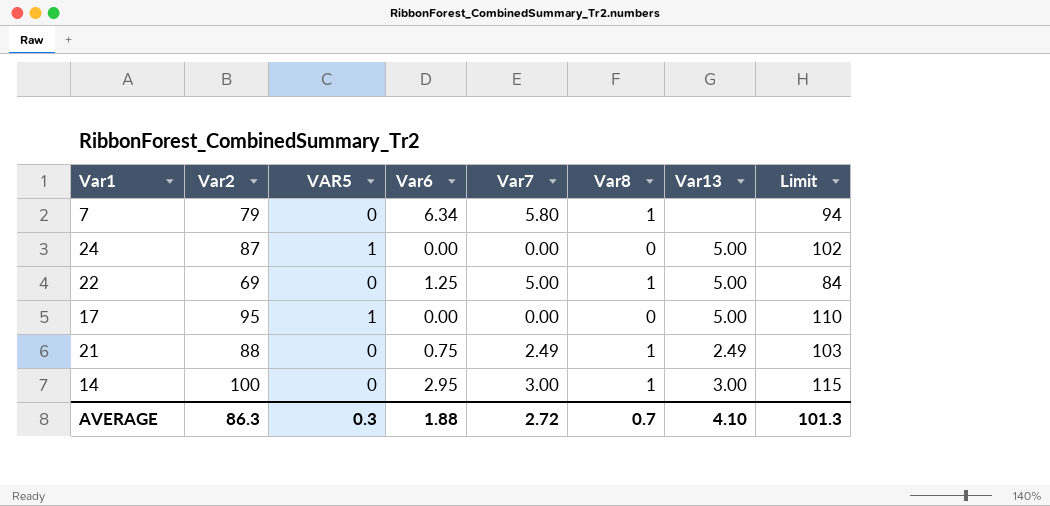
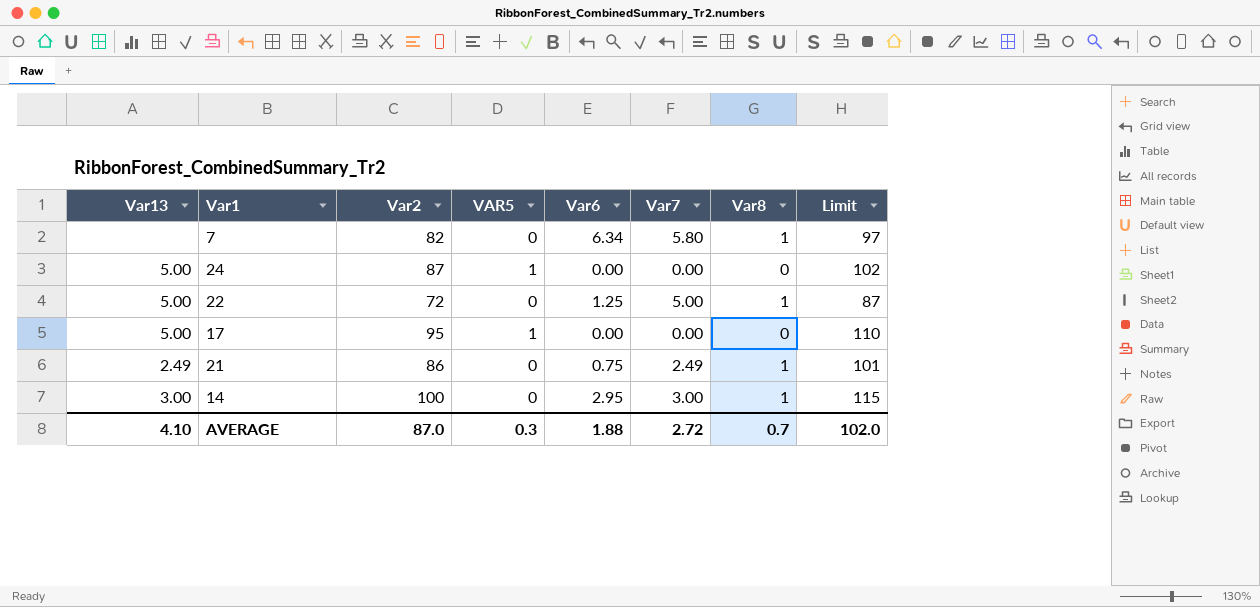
column Var13 | position: 7 -> 1
7 | Var2: 79 -> 82
7 | Limit: 94 -> 97
22 | Var2: 69 -> 72
22 | Limit: 84 -> 87
21 | Var2: 88 -> 86
21 | Limit: 103 -> 101
AVERAGE | Var2: 86.3 -> 87.0
AVERAGE | Limit: 101.3 -> 102.0

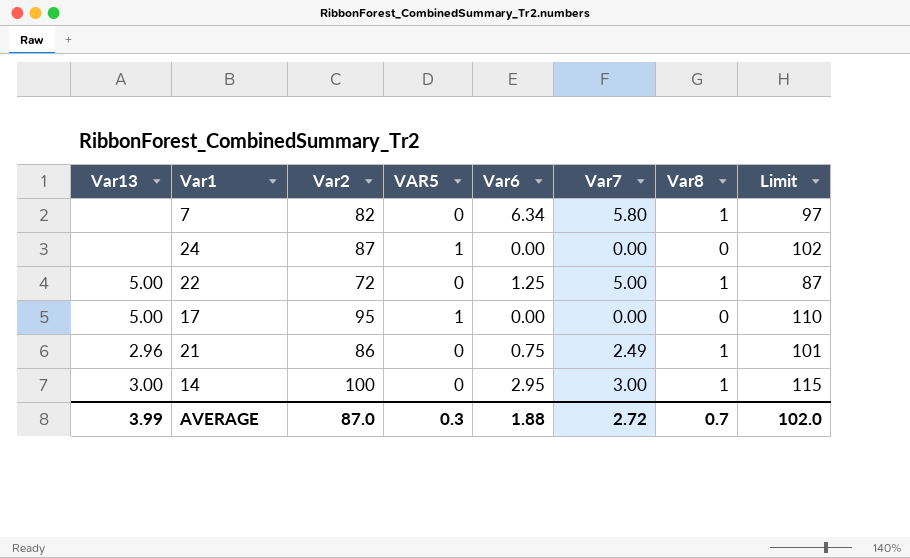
24 | Var13: 5.00 -> none
21 | Var13: 2.49 -> 2.96
AVERAGE | Var13: 4.10 -> 3.99

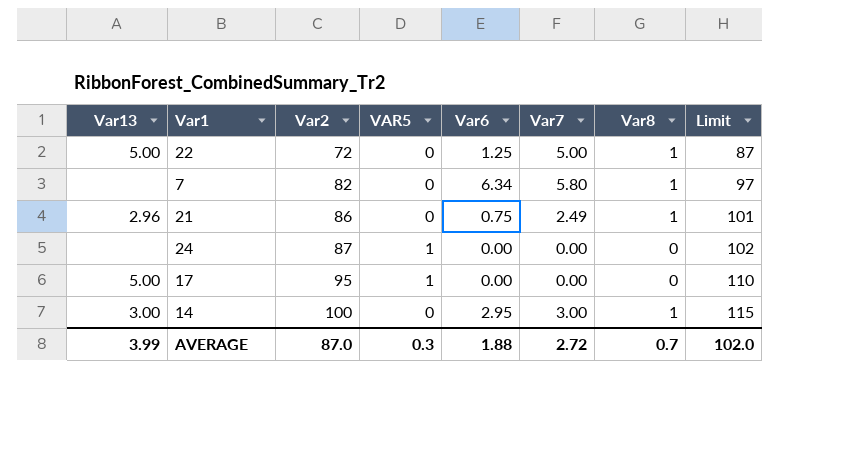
row order: none -> Var2 ascending

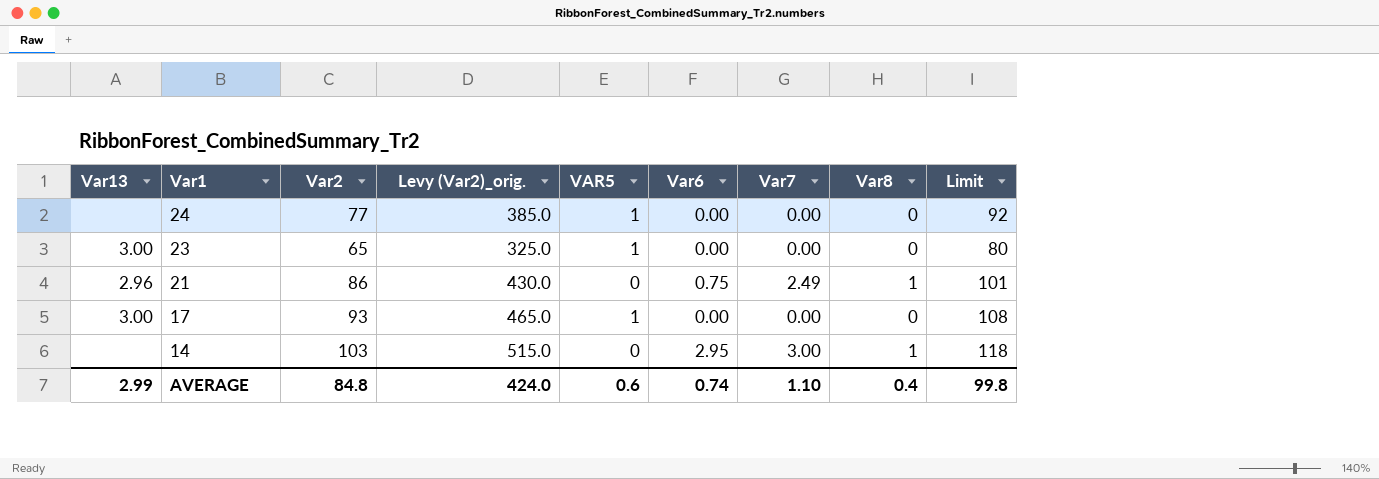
row order: Var2 ascending -> Var1 descending
column Levy (Var2)_orig. | formula: none -> [Var2] * 5
row 22: 5.00 | 72 | 0 | 1.25 | 5.00 | 1 | 87 -> none
row 7: none | 82 | 0 | 6.34 | 5.80 | 1 | 97 -> none
24 | Var2: 87 -> 77
24 | Limit: 102 -> 92
row 23: none -> 3.00 | 65 | 325.0 | 1 | 0.00 | 0.00 | 0 | 80
17 | Var13: 5.00 -> 3.00
17 | Var2: 95 -> 93
17 | Limit: 110 -> 108
14 | Var13: 3.00 -> none
14 | Var2: 100 -> 103
14 | Limit: 115 -> 118
AVERAGE | Var13: 3.99 -> 2.99
AVERAGE | Var2: 87.0 -> 84.8
AVERAGE | VAR5: 0.3 -> 0.6
AVERAGE | Var6: 1.88 -> 0.74
AVERAGE | Var7: 2.72 -> 1.10
AVERAGE | Var8: 0.7 -> 0.4
AVERAGE | Limit: 102.0 -> 99.8

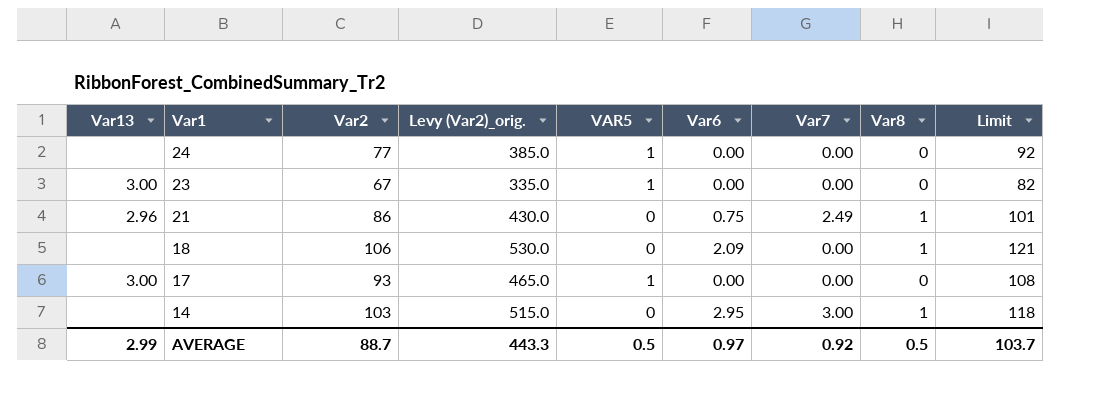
23 | Var2: 65 -> 67
23 | Levy (Var2)_orig.: 325.0 -> 335.0
23 | Limit: 80 -> 82
row 18: none -> none | 106 | 530.0 | 0 | 2.09 | 0.00 | 1 | 121
AVERAGE | Var2: 84.8 -> 88.7
AVERAGE | Levy (Var2)_orig.: 424.0 -> 443.3
AVERAGE | VAR5: 0.6 -> 0.5
AVERAGE | Var6: 0.74 -> 0.97
AVERAGE | Var7: 1.10 -> 0.92
AVERAGE | Var8: 0.4 -> 0.5
AVERAGE | Limit: 99.8 -> 103.7

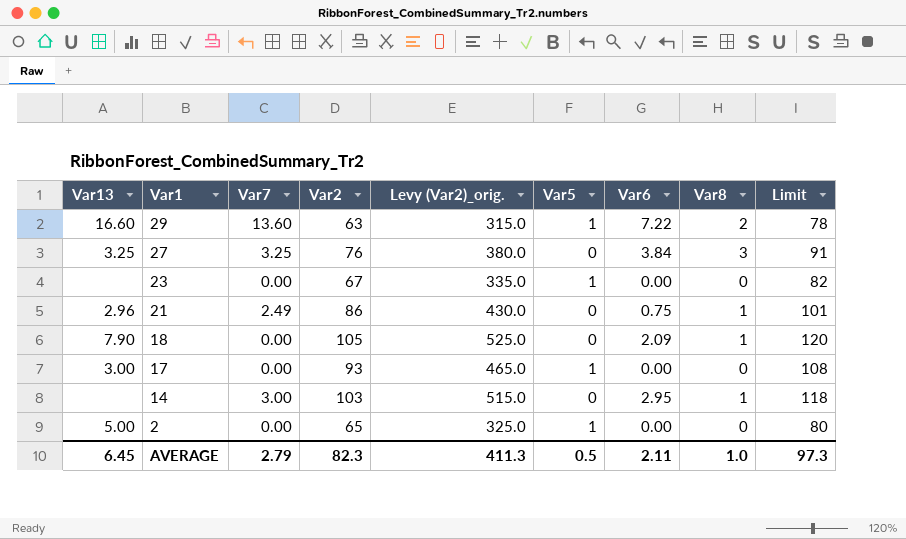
column Var7 | position: 7 -> 3
column name: VAR5 -> Var5
row 24: none | 77 | 385.0 | 1 | 0.00 | 0.00 | 0 | 92 -> none
row 29: none -> 16.60 | 13.60 | 63 | 315.0 | 1 | 7.22 | 2 | 78
row 27: none -> 3.25 | 3.25 | 76 | 380.0 | 0 | 3.84 | 3 | 91
23 | Var13: 3.00 -> none
18 | Var13: none -> 7.90
18 | Var2: 106 -> 105
18 | Levy (Var2)_orig.: 530.0 -> 525.0
18 | Limit: 121 -> 120
row 2: none -> 5.00 | 0.00 | 65 | 325.0 | 1 | 0.00 | 0 | 80
AVERAGE | Var13: 2.99 -> 6.45
AVERAGE | Var7: 0.92 -> 2.79
AVERAGE | Var2: 88.7 -> 82.3
AVERAGE | Levy (Var2)_orig.: 443.3 -> 411.3
AVERAGE | Var6: 0.97 -> 2.11
AVERAGE | Var8: 0.5 -> 1.0
AVERAGE | Limit: 103.7 -> 97.3

